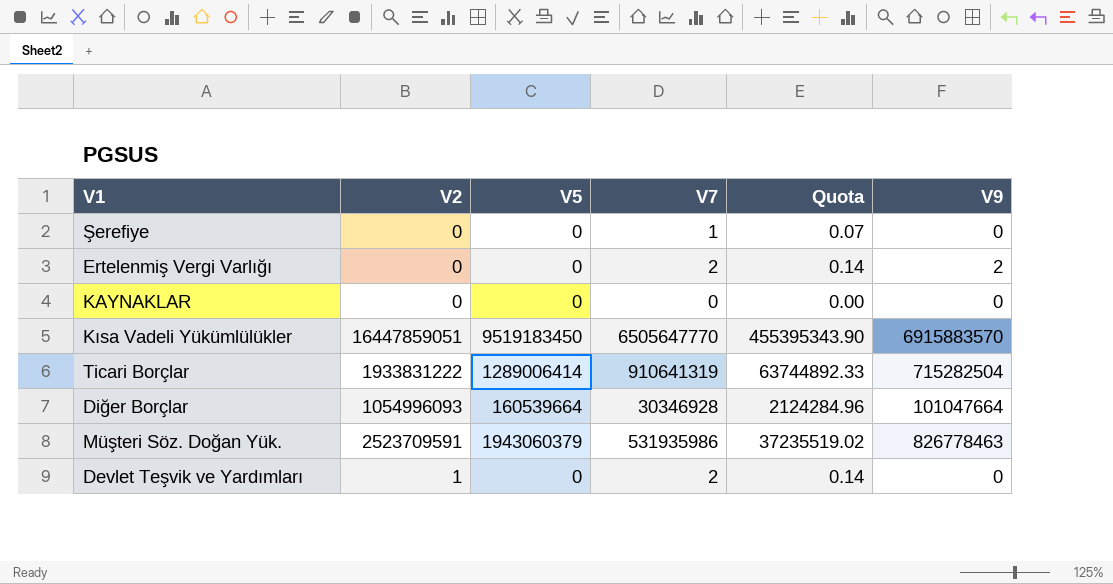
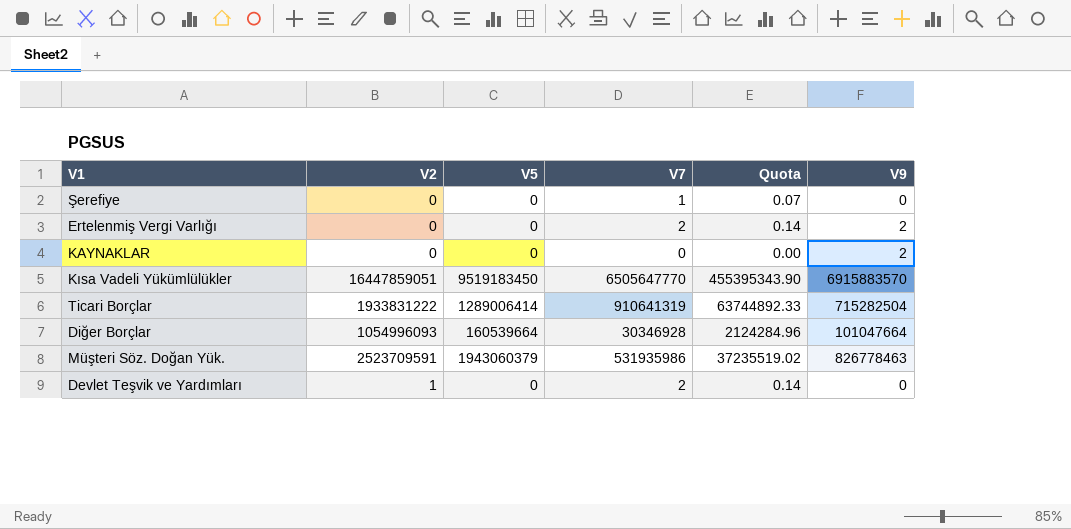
KAYNAKLAR | V9: 0 -> 2

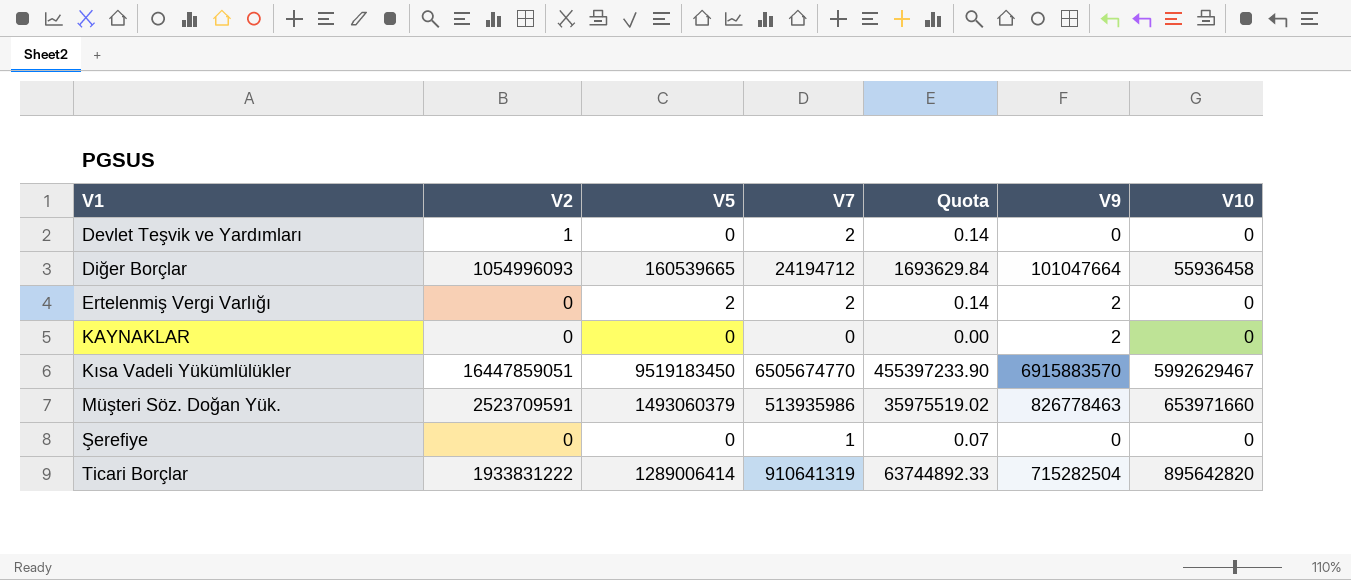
row order: none -> V1 ascending
column V10 | position: none -> 7
Diğer Borçlar | V5: 160539664 -> 160539665
Diğer Borçlar | V7: 30346928 -> 24194712
Diğer Borçlar | Quota: 2124284.96 -> 1693629.84
Ertelenmiş Vergi Varlığı | V5: 0 -> 2
Kısa Vadeli Yükümlülükler | V7: 6505647770 -> 6505674770
Kısa Vadeli Yükümlülükler | Quota: 455395343.90 -> 455397233.90
Müşteri Söz. Doğan Yük. | V5: 1943060379 -> 1493060379
Müşteri Söz. Doğan Yük. | V7: 531935986 -> 513935986
Müşteri Söz. Doğan Yük. | Quota: 37235519.02 -> 35975519.02

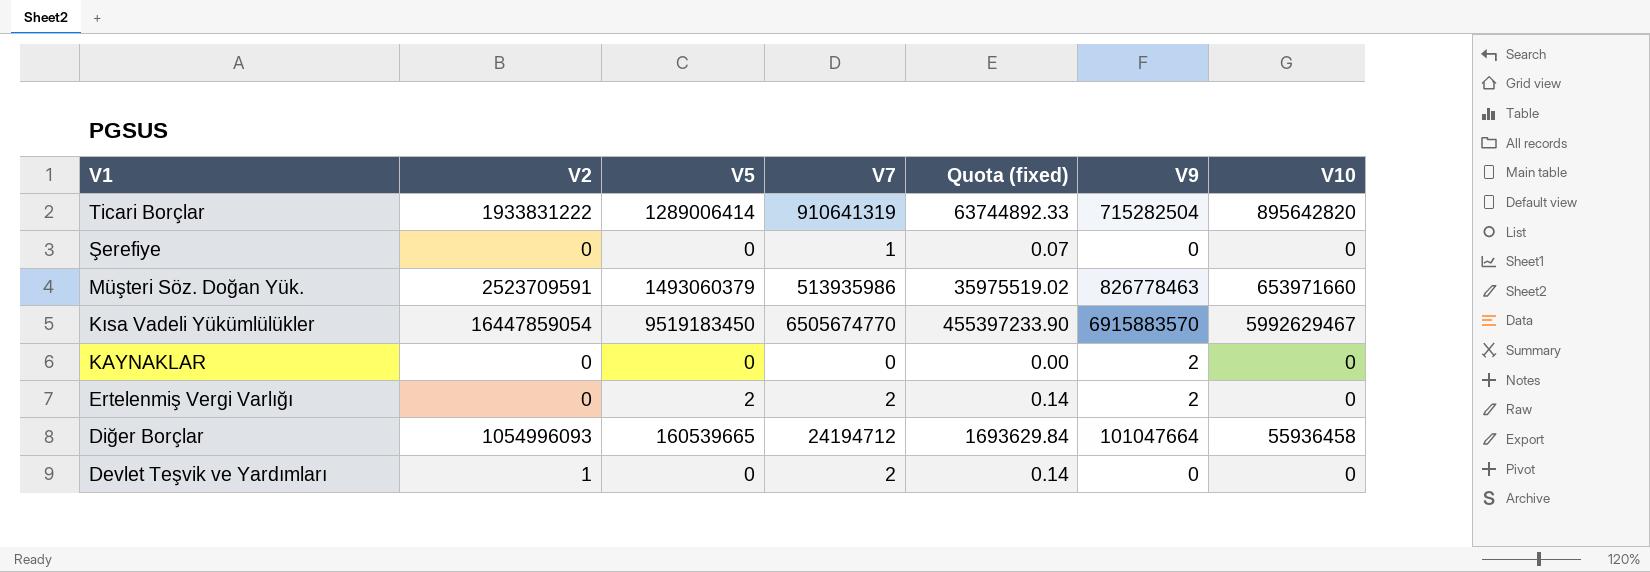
row order: V1 ascending -> V1 descending
column name: Quota -> Quota (fixed)
Kısa Vadeli Yükümlülükler | V2: 16447859051 -> 16447859054

